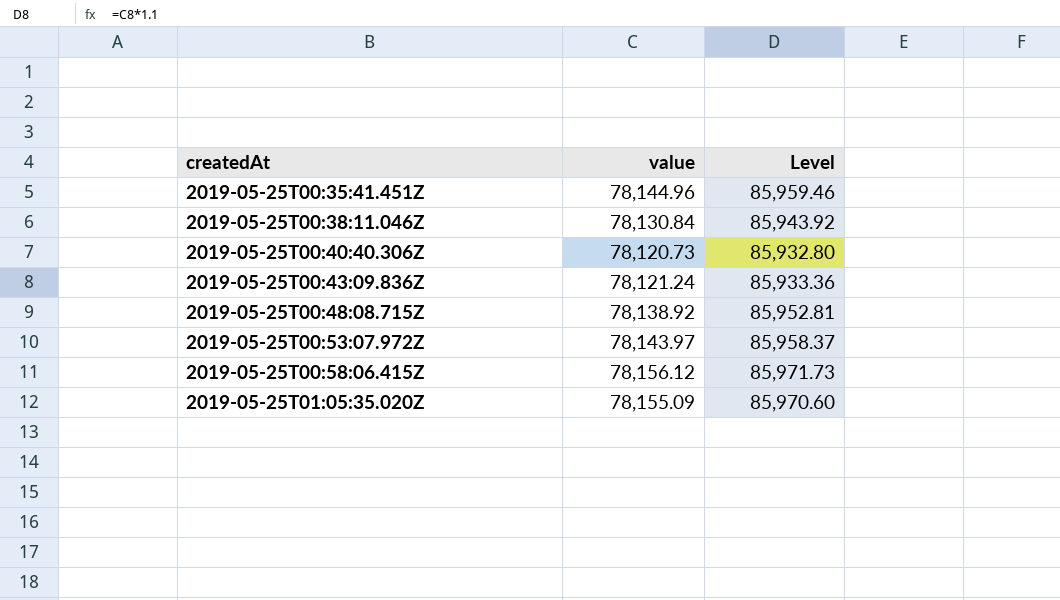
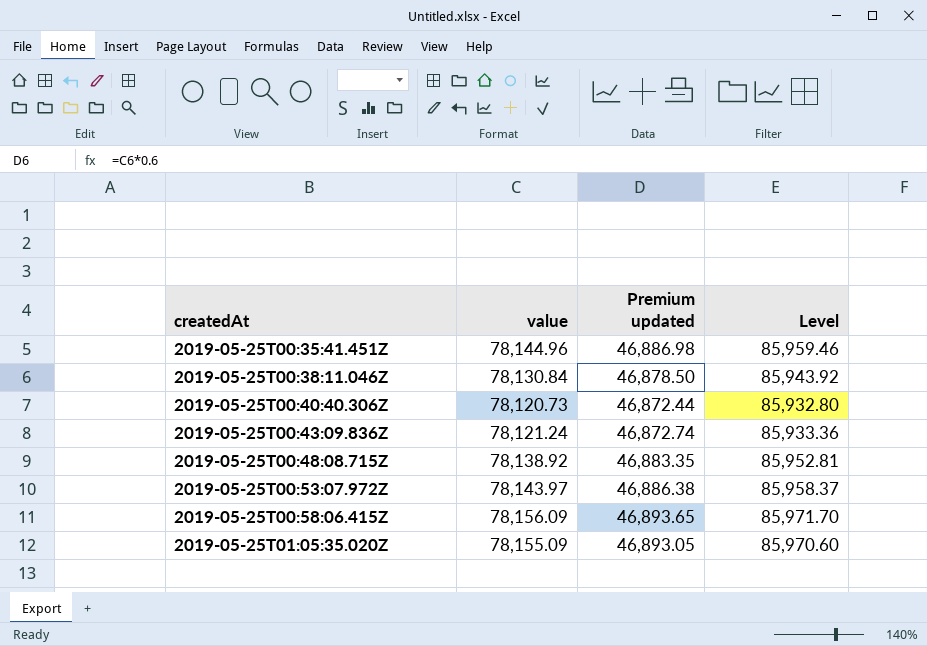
column Premium updated | formula: none -> [value] * 0.6
2019-05-25T00:58:06.415Z | value: 78,156.12 -> 78,156.09
2019-05-25T00:58:06.415Z | Level: 85,971.73 -> 85,971.70

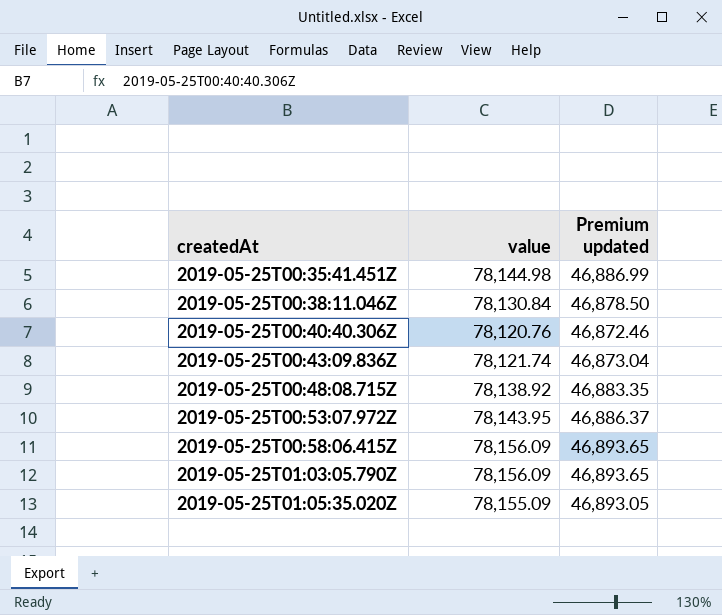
column Level | formula: [value] * 1.1 -> none
2019-05-25T00:35:41.451Z | value: 78,144.96 -> 78,144.98
2019-05-25T00:35:41.451Z | Premium updated: 46,886.98 -> 46,886.99
2019-05-25T00:40:40.306Z | value: 78,120.73 -> 78,120.76
2019-05-25T00:40:40.306Z | Premium updated: 46,872.44 -> 46,872.46
2019-05-25T00:43:09.836Z | value: 78,121.24 -> 78,121.74
2019-05-25T00:43:09.836Z | Premium updated: 46,872.74 -> 46,873.04
2019-05-25T00:53:07.972Z | value: 78,143.97 -> 78,143.95
2019-05-25T00:53:07.972Z | Premium updated: 46,886.38 -> 46,886.37
row 2019-05-25T01:03:05.790Z: none -> 78,156.09 | 46,893.65

